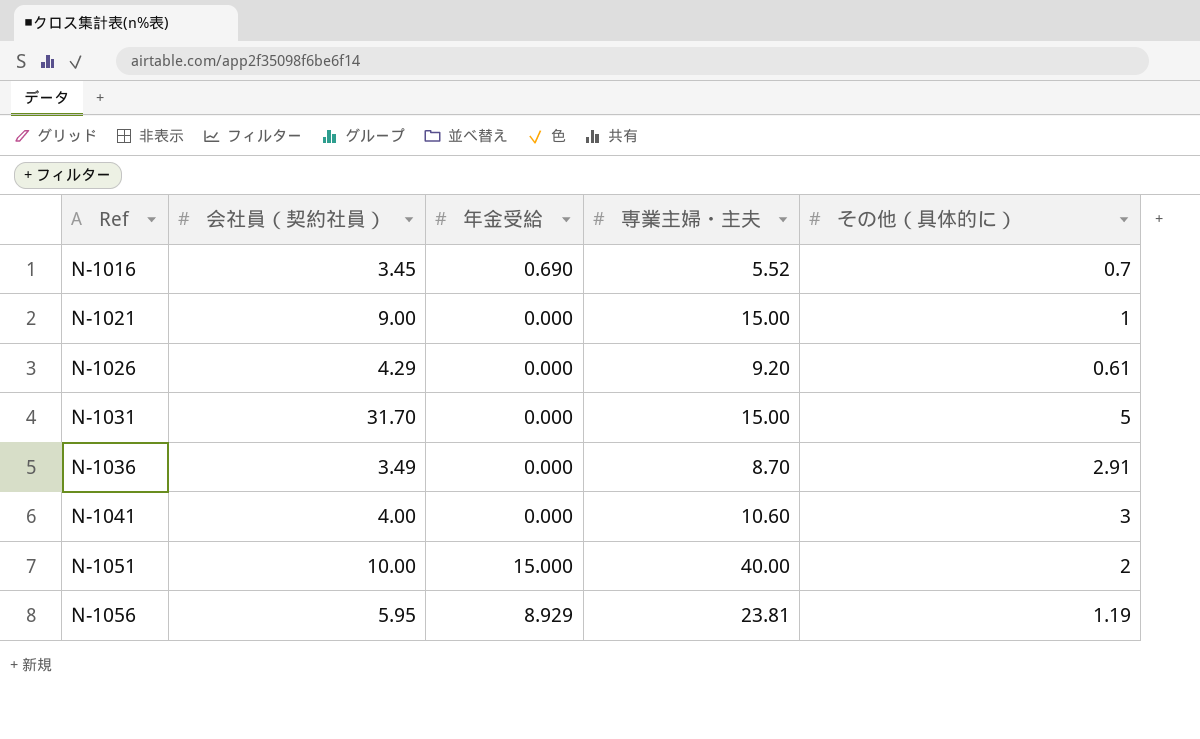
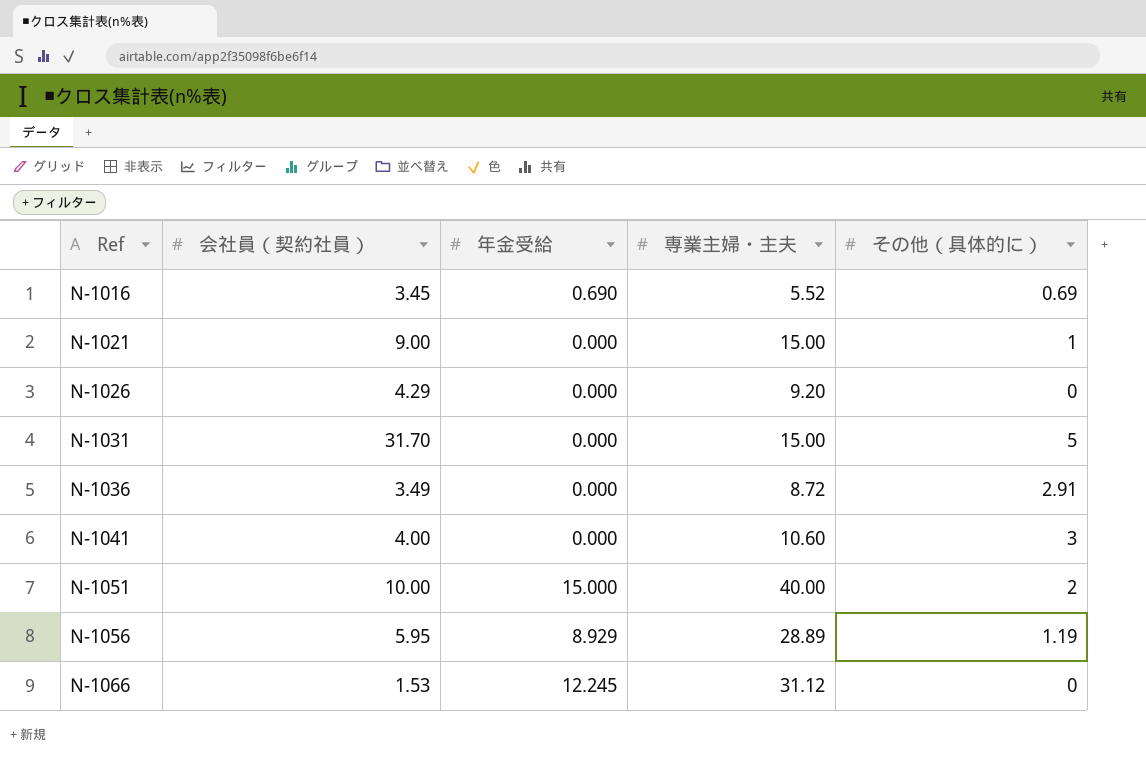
N-1016 | その他（具体的に）: 0.7 -> 0.69
N-1026 | その他（具体的に）: 0.61 -> 0
N-1036 | 専業主婦・主夫: 8.70 -> 8.72
N-1056 | 専業主婦・主夫: 23.81 -> 28.89
row N-1066: none -> 1.53 | 12.245 | 31.12 | 0

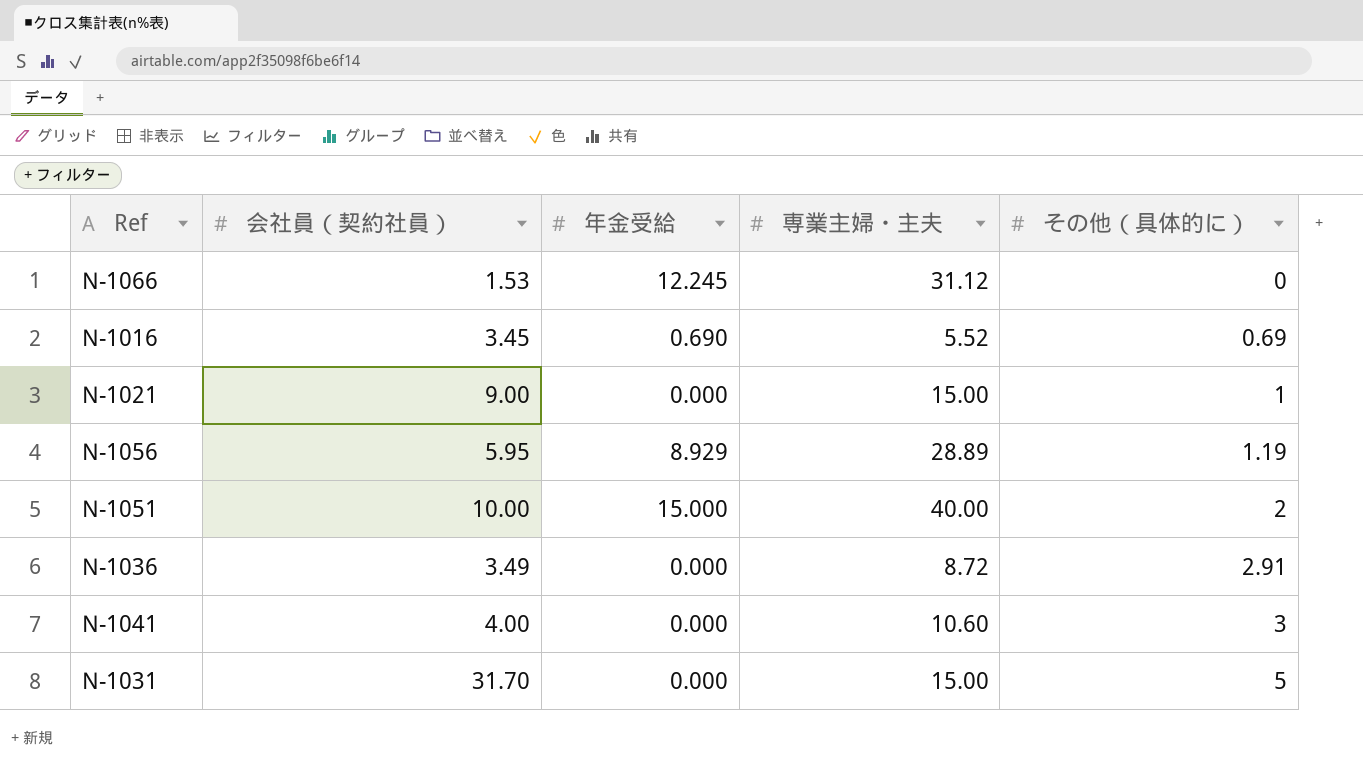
row order: Ref ascending -> その他（具体的に） ascending
row N-1026: 4.29 | 0.000 | 9.20 | 0 -> none

